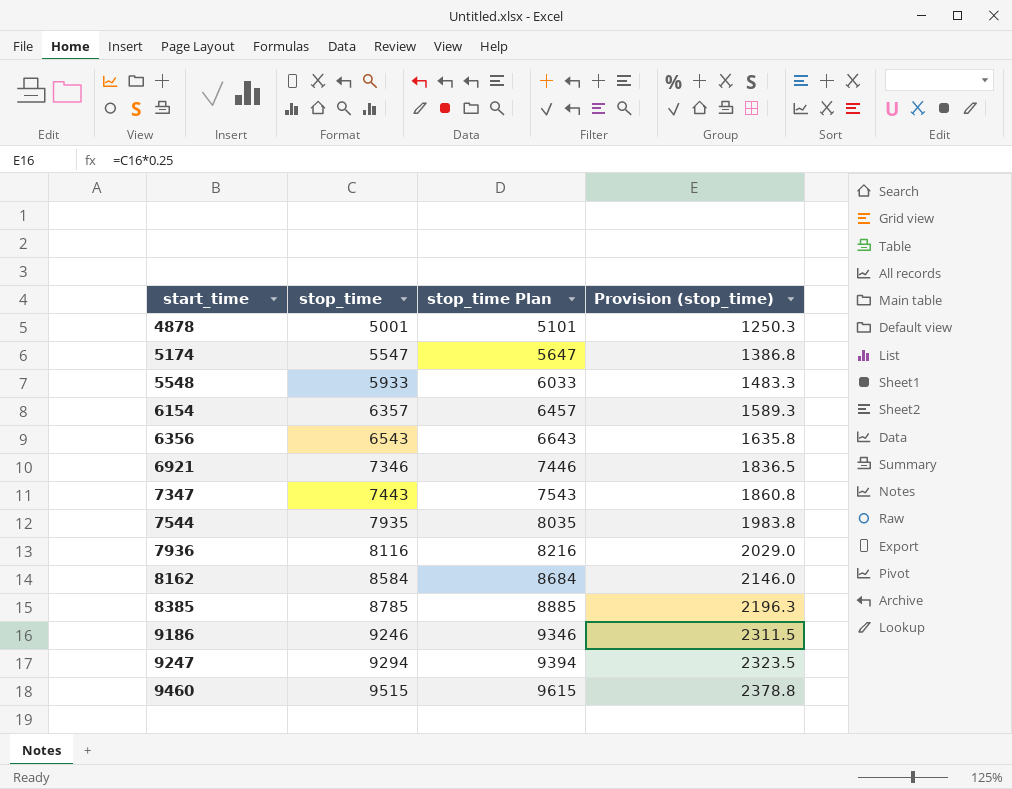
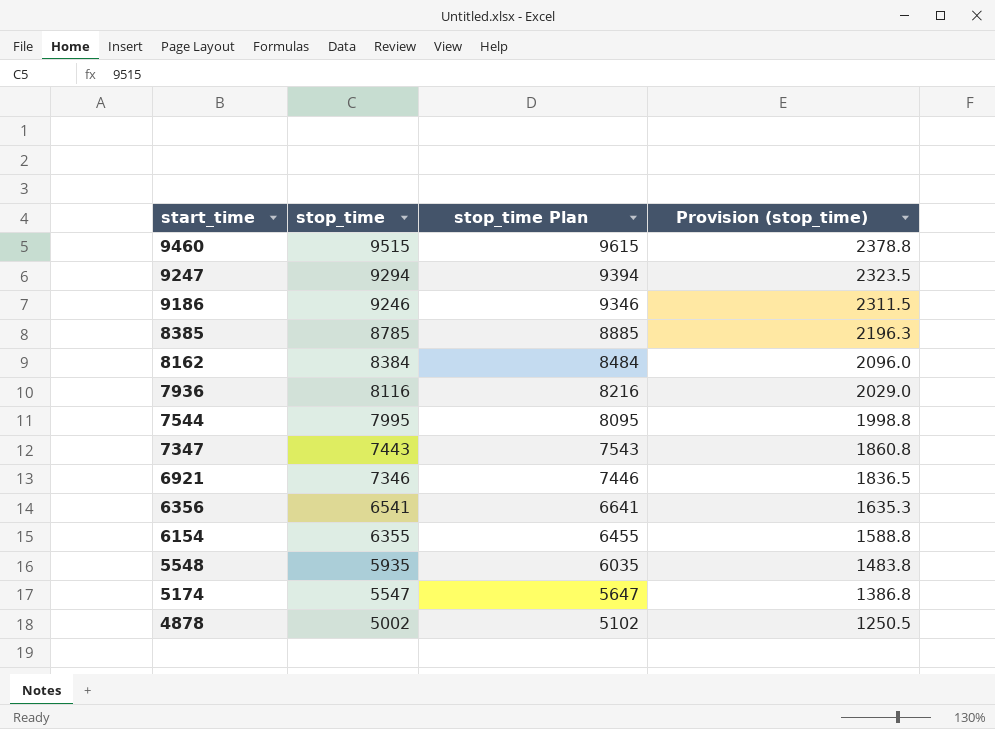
row order: start_time ascending -> start_time descending
8162 | stop_time: 8584 -> 8384
8162 | stop_time Plan: 8684 -> 8484
8162 | Provision (stop_time): 2146.0 -> 2096.0
7544 | stop_time: 7935 -> 7995
7544 | stop_time Plan: 8035 -> 8095
7544 | Provision (stop_time): 1983.8 -> 1998.8
6356 | stop_time: 6543 -> 6541
6356 | stop_time Plan: 6643 -> 6641
6356 | Provision (stop_time): 1635.8 -> 1635.3
6154 | stop_time: 6357 -> 6355
6154 | stop_time Plan: 6457 -> 6455
6154 | Provision (stop_time): 1589.3 -> 1588.8
5548 | stop_time: 5933 -> 5935
5548 | stop_time Plan: 6033 -> 6035
5548 | Provision (stop_time): 1483.3 -> 1483.8
4878 | stop_time: 5001 -> 5002
4878 | stop_time Plan: 5101 -> 5102
4878 | Provision (stop_time): 1250.3 -> 1250.5

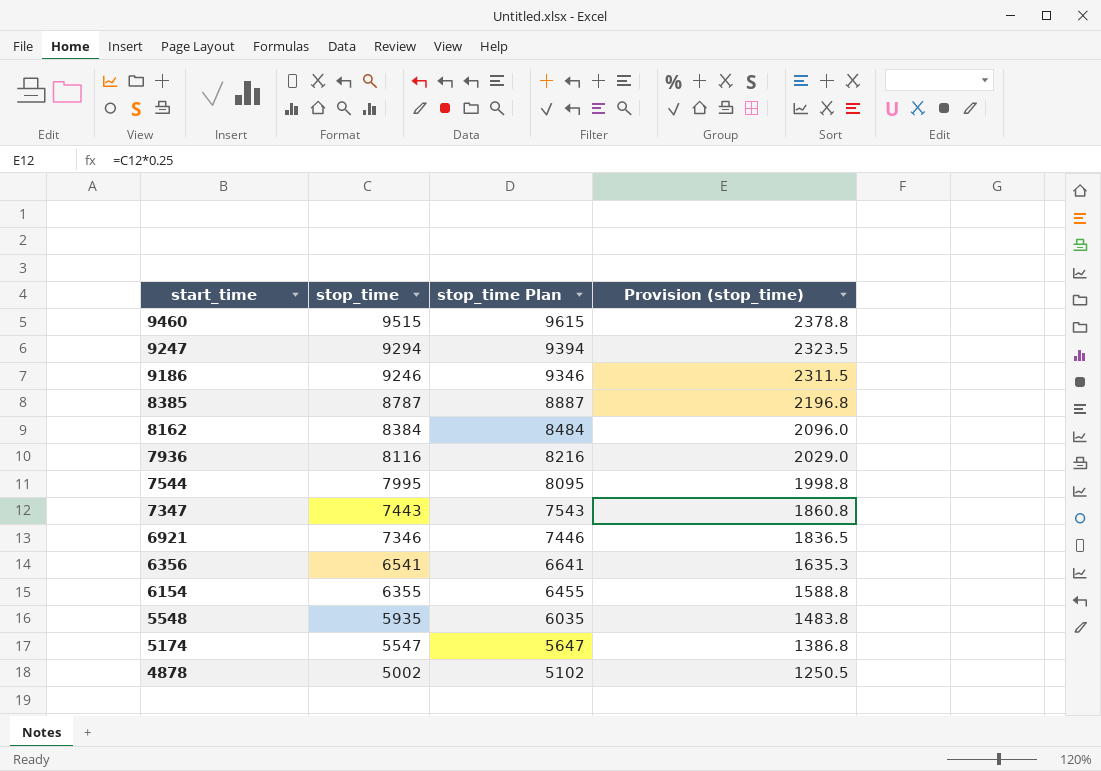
8385 | stop_time: 8785 -> 8787
8385 | stop_time Plan: 8885 -> 8887
8385 | Provision (stop_time): 2196.3 -> 2196.8

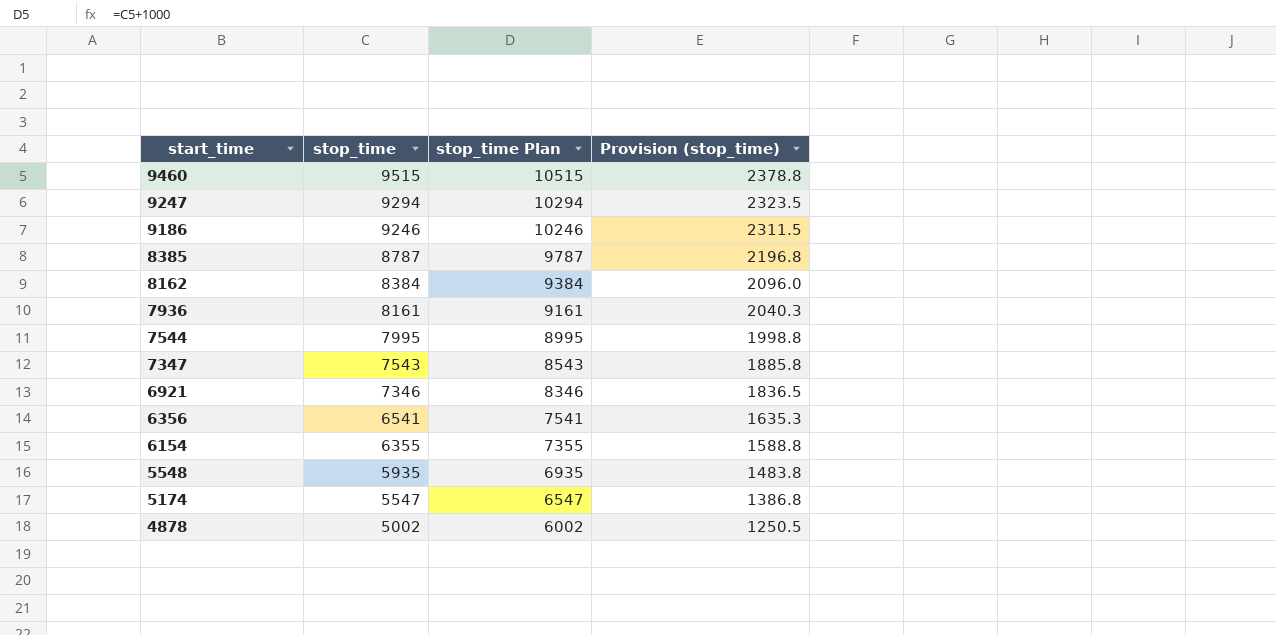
column stop_time Plan | formula: [stop_time] + 100 -> [stop_time] + 1000
7936 | stop_time: 8116 -> 8161
7936 | Provision (stop_time): 2029.0 -> 2040.3
7347 | stop_time: 7443 -> 7543
7347 | Provision (stop_time): 1860.8 -> 1885.8

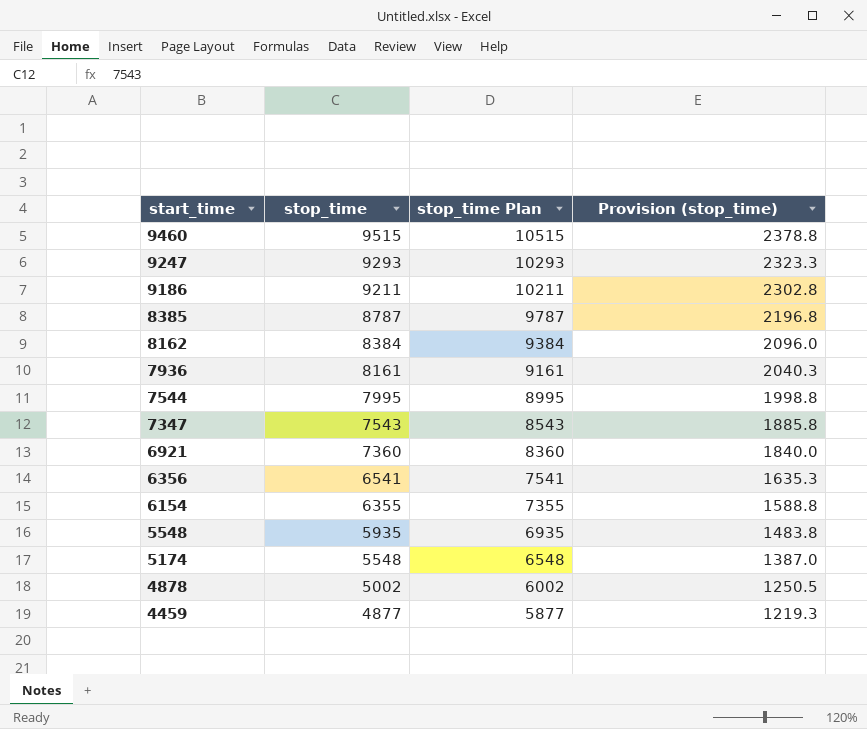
9247 | stop_time: 9294 -> 9293
9247 | stop_time Plan: 10294 -> 10293
9247 | Provision (stop_time): 2323.5 -> 2323.3
9186 | stop_time: 9246 -> 9211
9186 | stop_time Plan: 10246 -> 10211
9186 | Provision (stop_time): 2311.5 -> 2302.8
6921 | stop_time: 7346 -> 7360
6921 | stop_time Plan: 8346 -> 8360
6921 | Provision (stop_time): 1836.5 -> 1840.0
5174 | stop_time: 5547 -> 5548
5174 | stop_time Plan: 6547 -> 6548
5174 | Provision (stop_time): 1386.8 -> 1387.0
row 4459: none -> 4877 | 5877 | 1219.3

